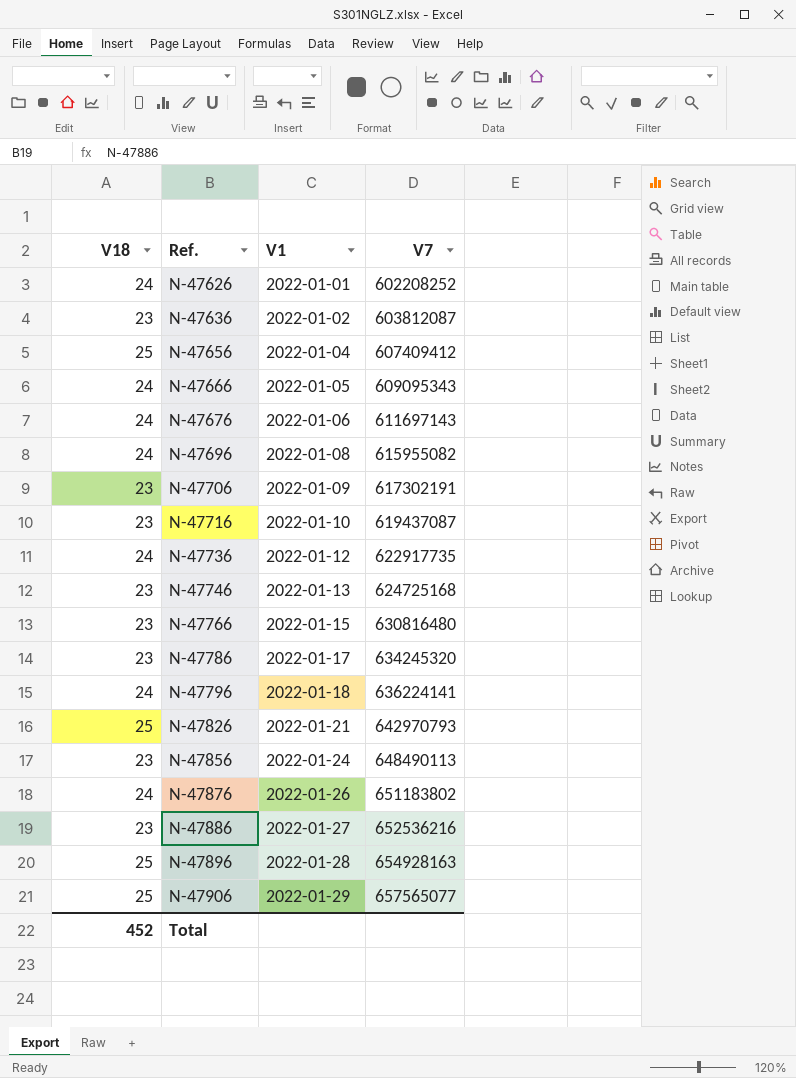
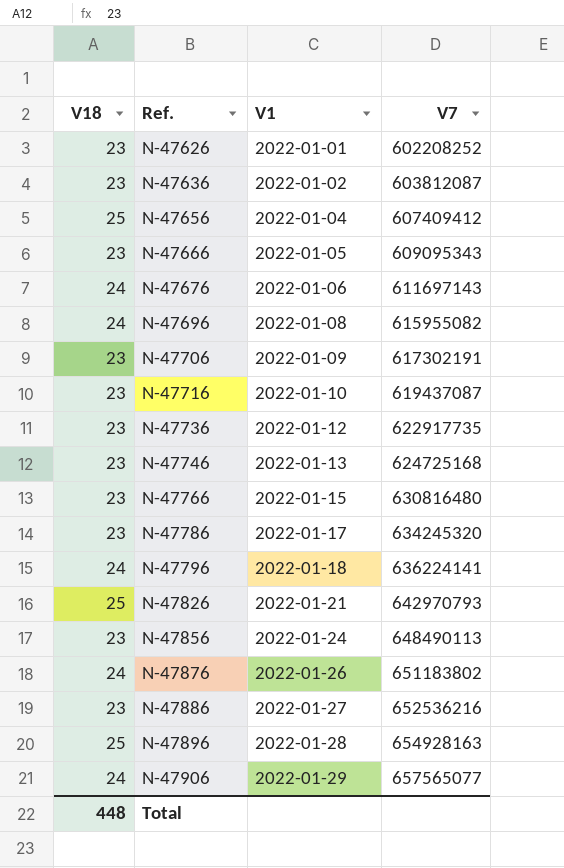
N-47626 | V18: 24 -> 23
N-47666 | V18: 24 -> 23
N-47736 | V18: 24 -> 23
N-47906 | V18: 25 -> 24
Total | V18: 452 -> 448

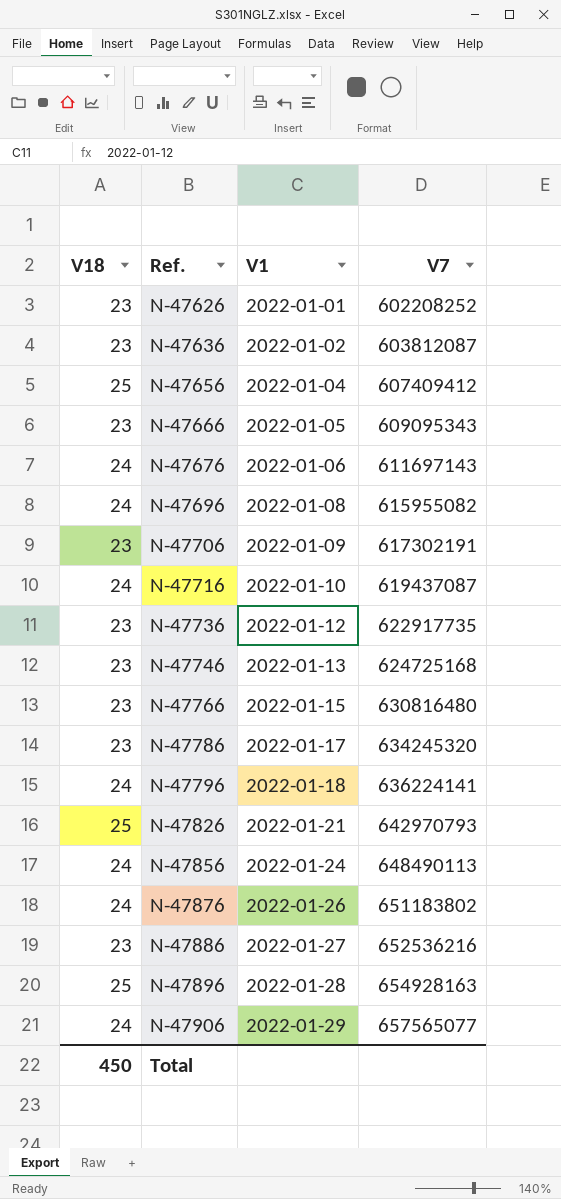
N-47716 | V18: 23 -> 24
N-47856 | V18: 23 -> 24
Total | V18: 448 -> 450

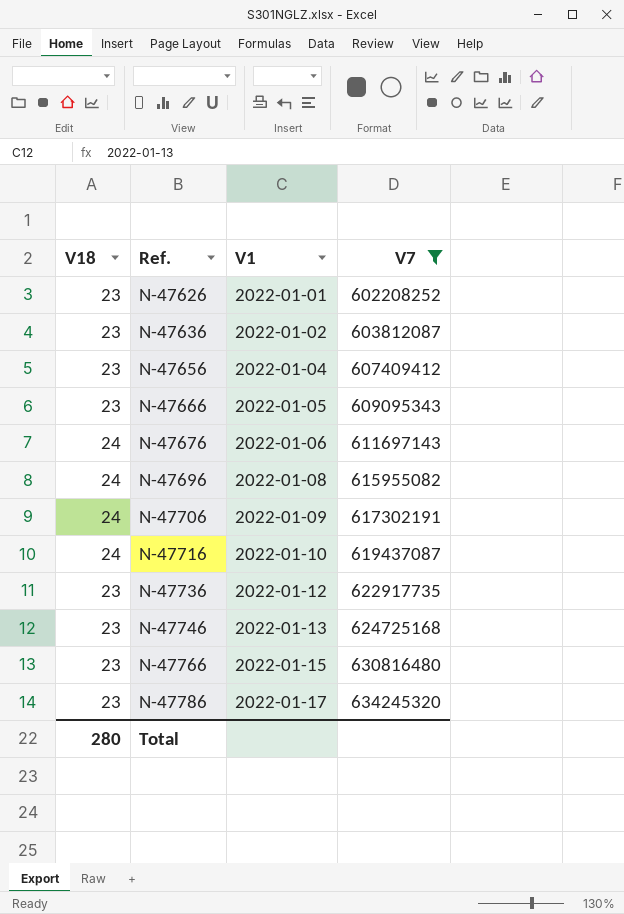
filter: none -> V7 <= 634245320
N-47656 | V18: 25 -> 23
N-47706 | V18: 23 -> 24
Total | V18: 450 -> 280

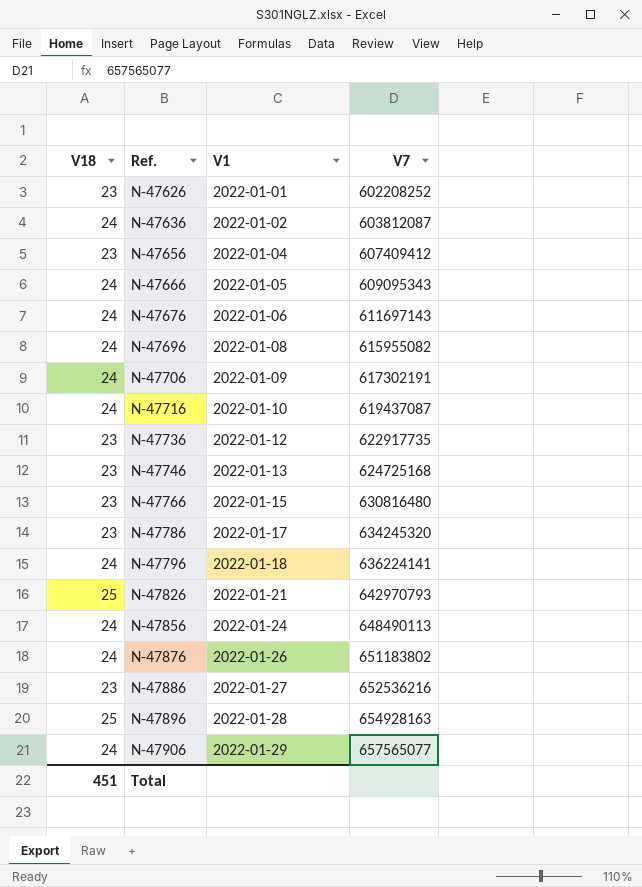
filter: V7 <= 634245320 -> none
N-47636 | V18: 23 -> 24
N-47666 | V18: 23 -> 24
Total | V18: 280 -> 451

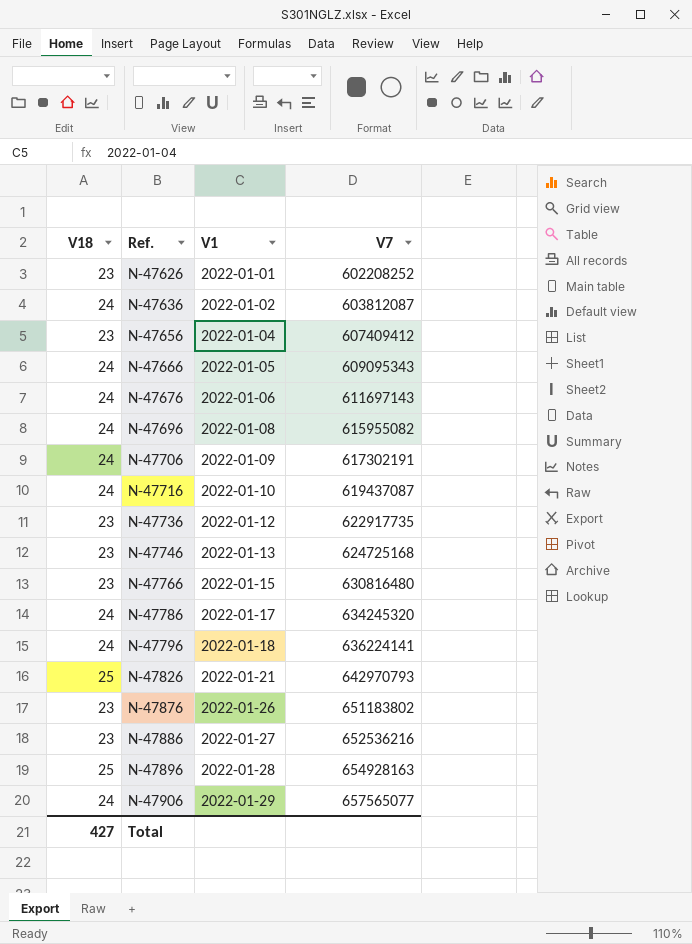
row N-47856: 24 | 2022-01-24 | 648490113 -> none
N-47786 | V18: 23 -> 24
N-47876 | V18: 24 -> 23
Total | V18: 451 -> 427

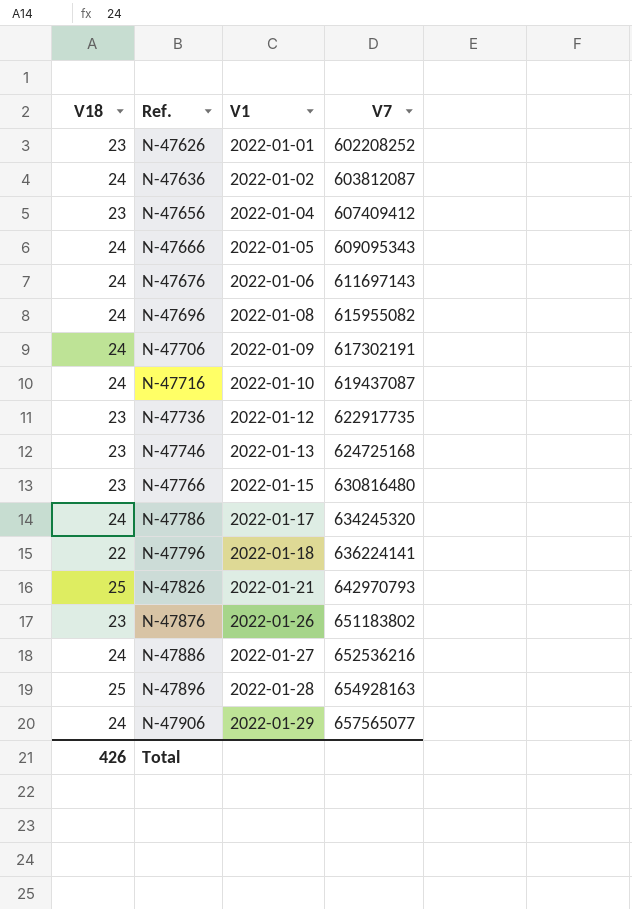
N-47796 | V18: 24 -> 22
N-47886 | V18: 23 -> 24
Total | V18: 427 -> 426

